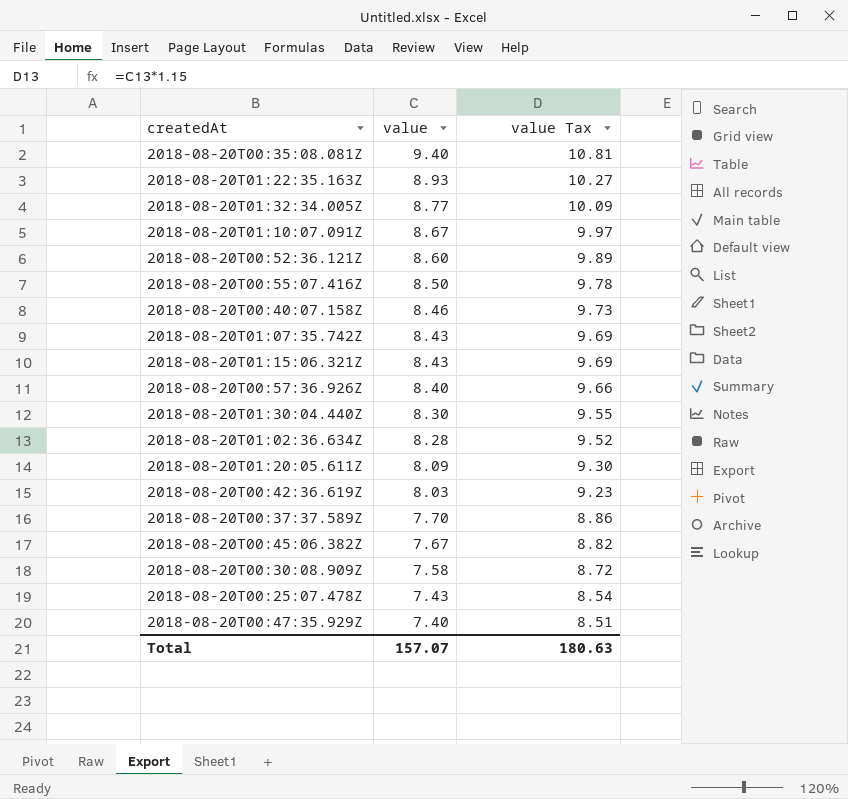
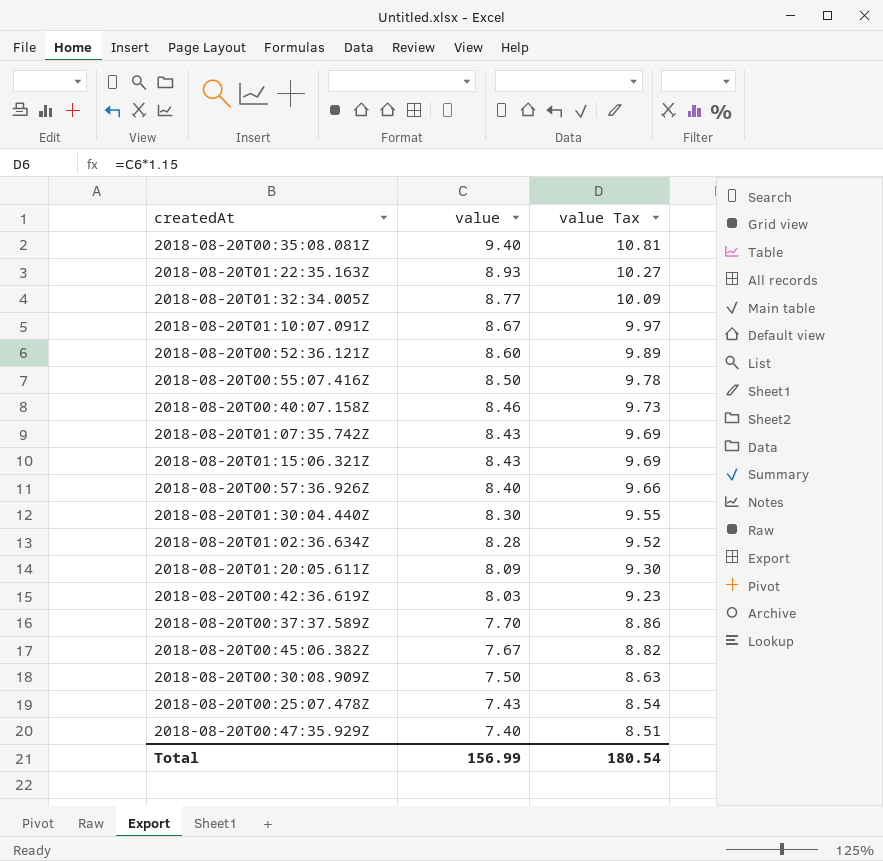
2018-08-20T00:30:08.909Z | value: 7.58 -> 7.50
2018-08-20T00:30:08.909Z | value Tax: 8.72 -> 8.63
Total | value: 157.07 -> 156.99
Total | value Tax: 180.63 -> 180.54

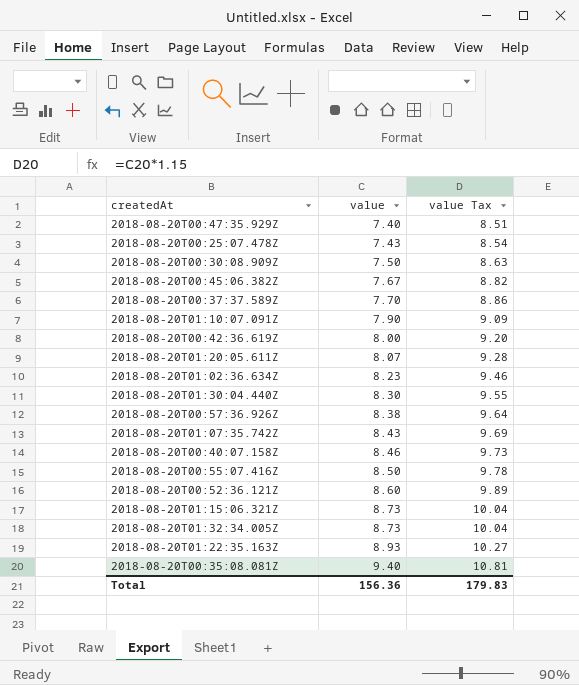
row order: value descending -> value ascending
2018-08-20T01:10:07.091Z | value: 8.67 -> 7.90
2018-08-20T01:10:07.091Z | value Tax: 9.97 -> 9.09
2018-08-20T00:42:36.619Z | value: 8.03 -> 8.00
2018-08-20T00:42:36.619Z | value Tax: 9.23 -> 9.20
2018-08-20T01:20:05.611Z | value: 8.09 -> 8.07
2018-08-20T01:20:05.611Z | value Tax: 9.30 -> 9.28
2018-08-20T01:02:36.634Z | value: 8.28 -> 8.23
2018-08-20T01:02:36.634Z | value Tax: 9.52 -> 9.46
2018-08-20T00:57:36.926Z | value: 8.40 -> 8.38
2018-08-20T00:57:36.926Z | value Tax: 9.66 -> 9.64
2018-08-20T01:15:06.321Z | value: 8.43 -> 8.73
2018-08-20T01:15:06.321Z | value Tax: 9.69 -> 10.04
2018-08-20T01:32:34.005Z | value: 8.77 -> 8.73
2018-08-20T01:32:34.005Z | value Tax: 10.09 -> 10.04
Total | value: 156.99 -> 156.36
Total | value Tax: 180.54 -> 179.83

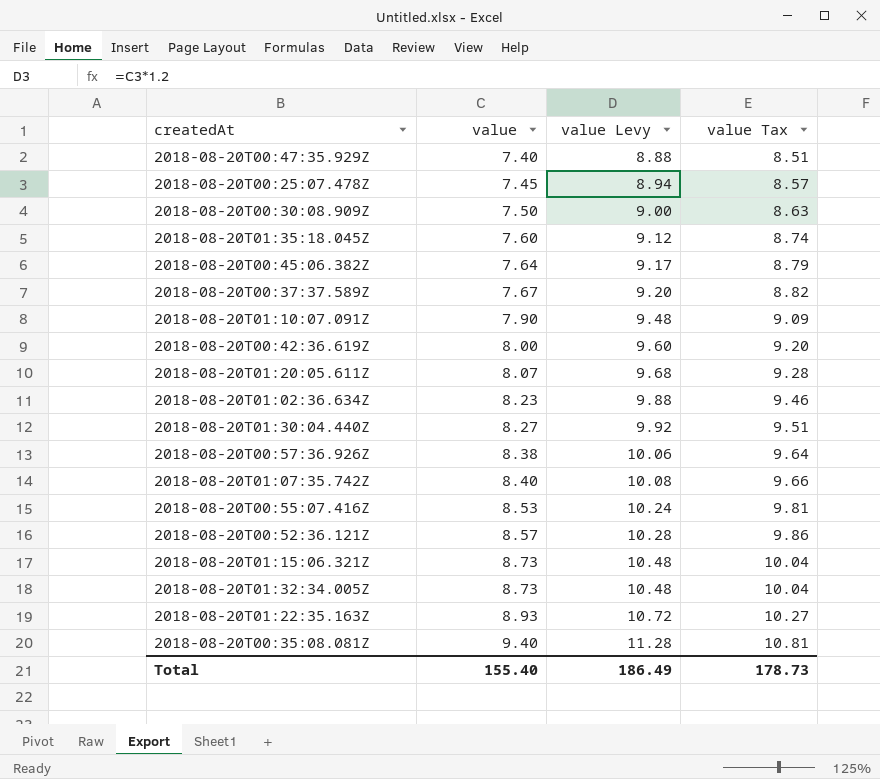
column value Levy | formula: none -> [value] * 1.2
row 2018-08-20T00:40:07.158Z: 8.46 | 9.73 -> none
2018-08-20T00:25:07.478Z | value: 7.43 -> 7.45
2018-08-20T00:25:07.478Z | value Tax: 8.54 -> 8.57
row 2018-08-20T01:35:18.045Z: none -> 7.60 | 9.12 | 8.74
2018-08-20T00:45:06.382Z | value: 7.67 -> 7.64
2018-08-20T00:45:06.382Z | value Tax: 8.82 -> 8.79
2018-08-20T00:37:37.589Z | value: 7.70 -> 7.67
2018-08-20T00:37:37.589Z | value Tax: 8.86 -> 8.82
2018-08-20T01:30:04.440Z | value: 8.30 -> 8.27
2018-08-20T01:30:04.440Z | value Tax: 9.55 -> 9.51
2018-08-20T01:07:35.742Z | value: 8.43 -> 8.40
2018-08-20T01:07:35.742Z | value Tax: 9.69 -> 9.66
2018-08-20T00:55:07.416Z | value: 8.50 -> 8.53
2018-08-20T00:55:07.416Z | value Tax: 9.78 -> 9.81
2018-08-20T00:52:36.121Z | value: 8.60 -> 8.57
2018-08-20T00:52:36.121Z | value Tax: 9.89 -> 9.86
Total | value: 156.36 -> 155.40
Total | value Tax: 179.83 -> 178.73

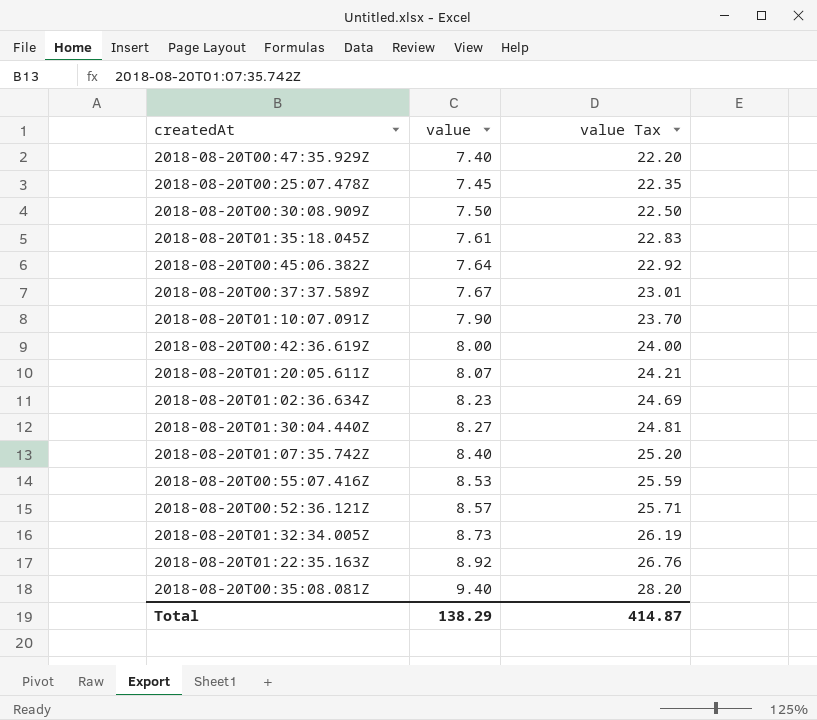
column value Levy | formula: [value] * 1.2 -> none
column value Tax | formula: [value] * 1.15 -> [value] * 3
row 2018-08-20T00:57:36.926Z: 8.38 | 10.06 | 9.64 -> none
row 2018-08-20T01:15:06.321Z: 8.73 | 10.48 | 10.04 -> none
2018-08-20T01:35:18.045Z | value: 7.60 -> 7.61
2018-08-20T01:22:35.163Z | value: 8.93 -> 8.92
Total | value: 155.40 -> 138.29
Total | value Tax: 178.73 -> 414.87

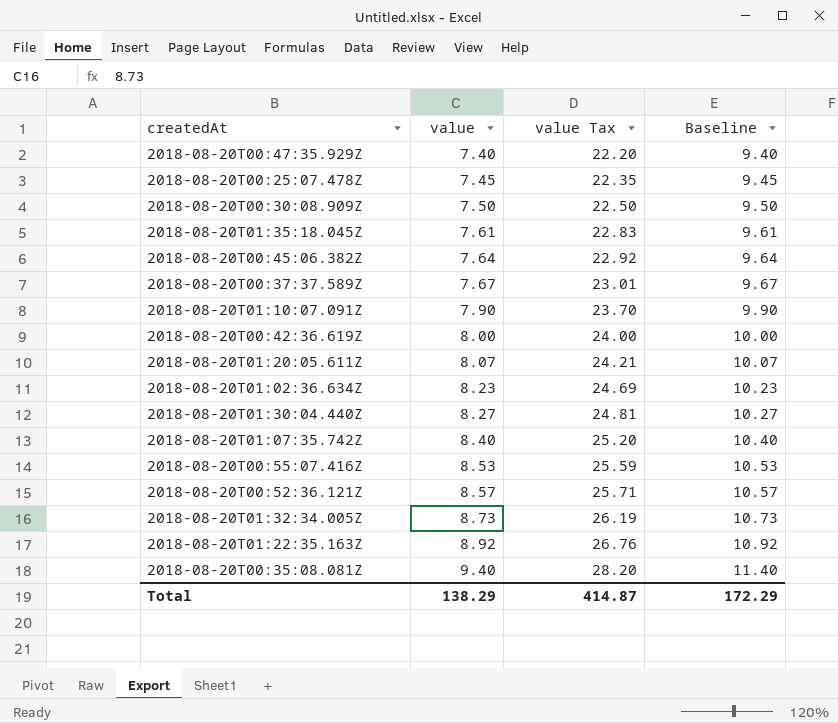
column Baseline | formula: none -> [value] + 2

